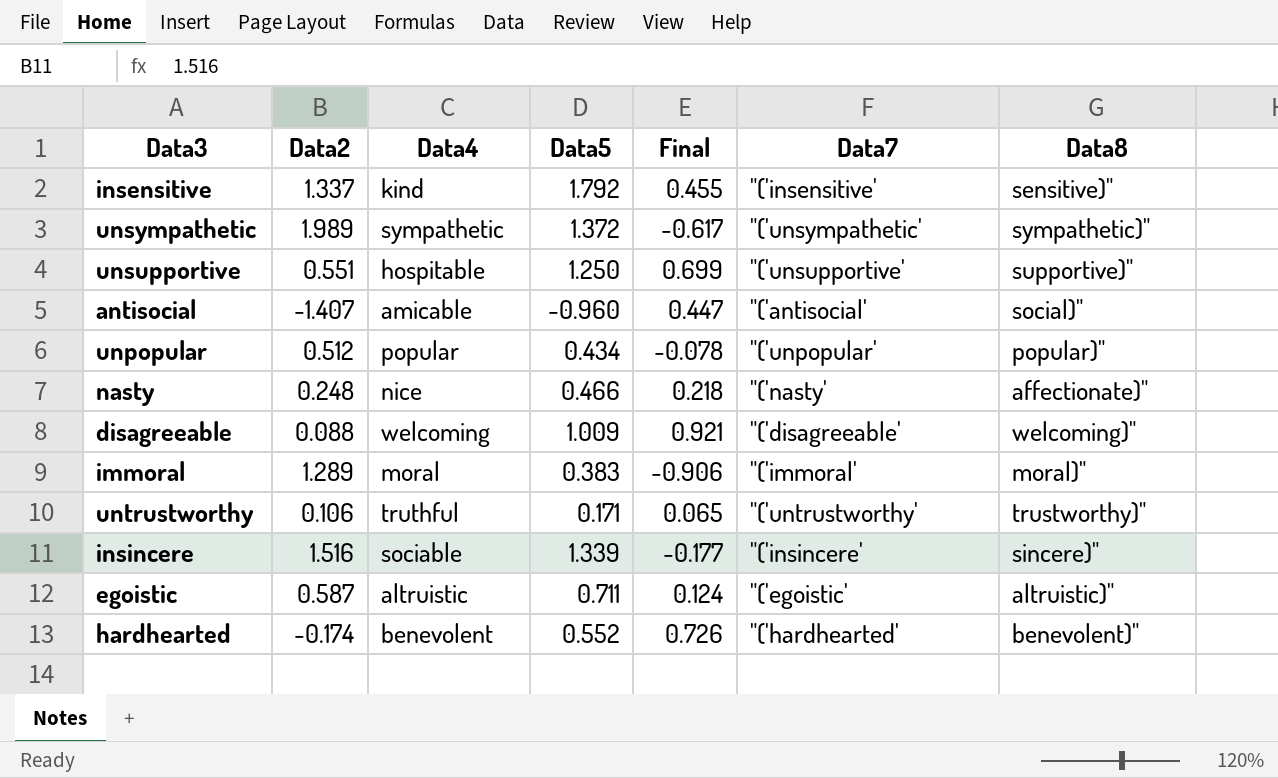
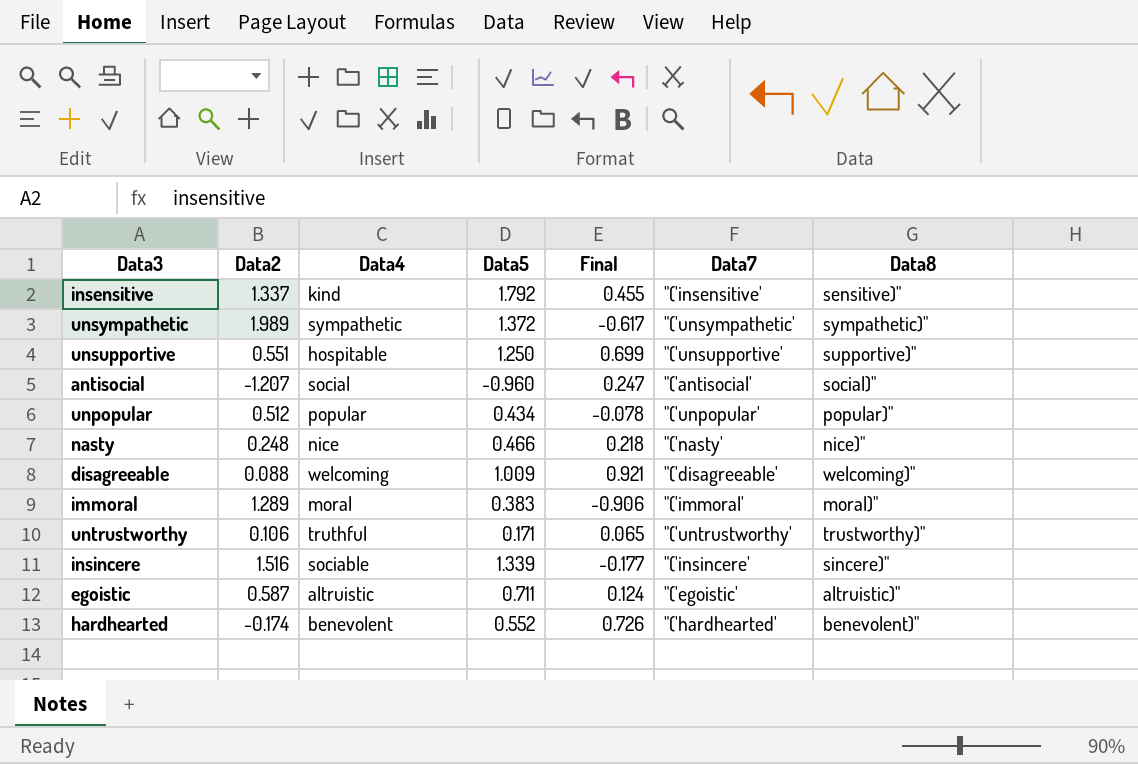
antisocial | Data2: -1.407 -> -1.207
antisocial | Data4: amicable -> social
antisocial | Final: 0.447 -> 0.247
nasty | Data8: affectionate)" -> nice)"

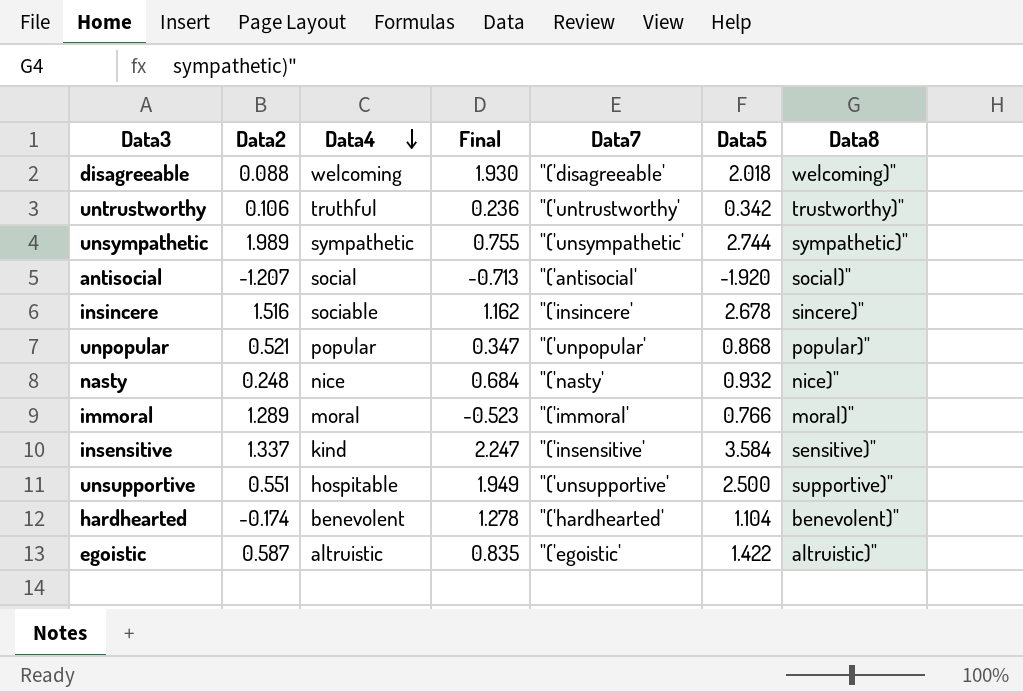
row order: none -> Data4 descending
column Data5 | position: 4 -> 6
disagreeable | Final: 0.921 -> 1.930
disagreeable | Data5: 1.009 -> 2.018
untrustworthy | Final: 0.065 -> 0.236
untrustworthy | Data5: 0.171 -> 0.342
unsympathetic | Final: -0.617 -> 0.755
unsympathetic | Data5: 1.372 -> 2.744
antisocial | Final: 0.247 -> -0.713
antisocial | Data5: -0.960 -> -1.920
insincere | Final: -0.177 -> 1.162
insincere | Data5: 1.339 -> 2.678
unpopular | Data2: 0.512 -> 0.521
unpopular | Final: -0.078 -> 0.347
unpopular | Data5: 0.434 -> 0.868
nasty | Final: 0.218 -> 0.684
nasty | Data5: 0.466 -> 0.932
immoral | Final: -0.906 -> -0.523
immoral | Data5: 0.383 -> 0.766
insensitive | Final: 0.455 -> 2.247
insensitive | Data5: 1.792 -> 3.584
unsupportive | Final: 0.699 -> 1.949
unsupportive | Data5: 1.250 -> 2.500
hardhearted | Final: 0.726 -> 1.278
hardhearted | Data5: 0.552 -> 1.104
egoistic | Final: 0.124 -> 0.835
egoistic | Data5: 0.711 -> 1.422

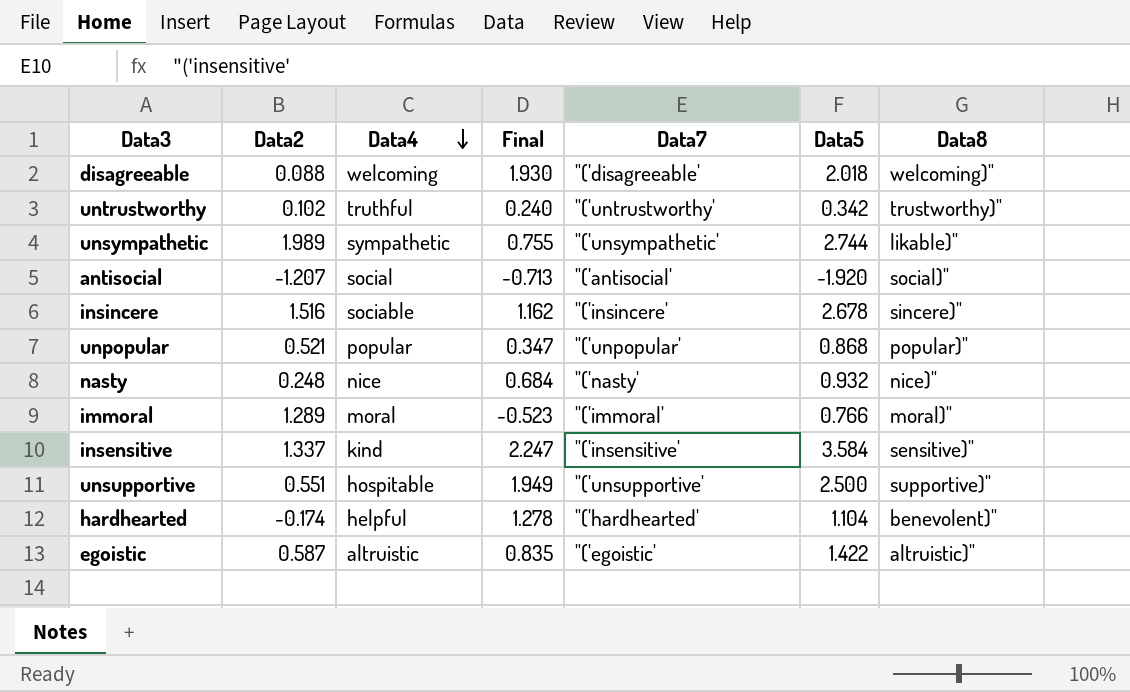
untrustworthy | Data2: 0.106 -> 0.102
untrustworthy | Final: 0.236 -> 0.240
unsympathetic | Data8: sympathetic)" -> likable)"
hardhearted | Data4: benevolent -> helpful

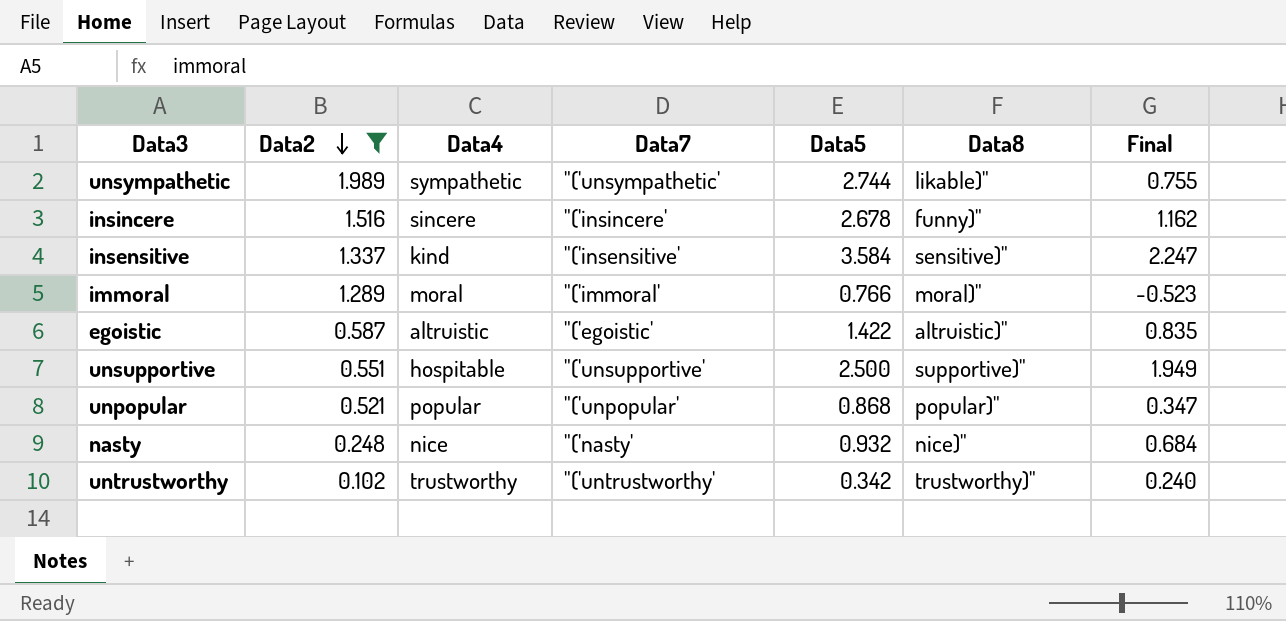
filter: none -> Data2 >= 0.102
row order: Data4 descending -> Data2 descending
column Final | position: 4 -> 7
insincere | Data4: sociable -> sincere
insincere | Data8: sincere)" -> funny)"
untrustworthy | Data4: truthful -> trustworthy

